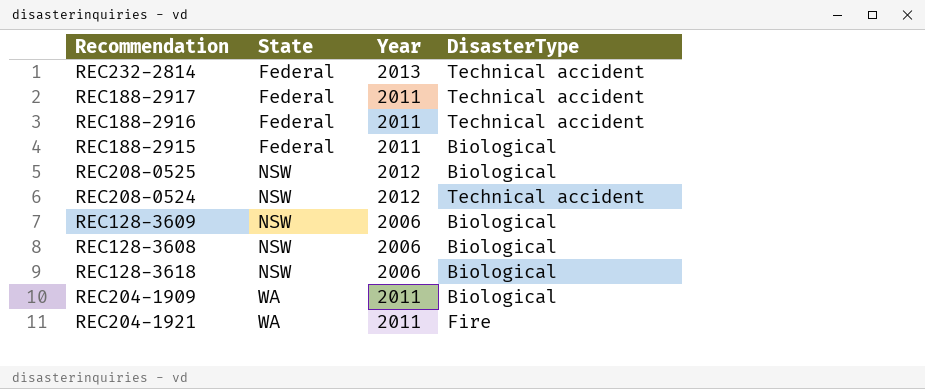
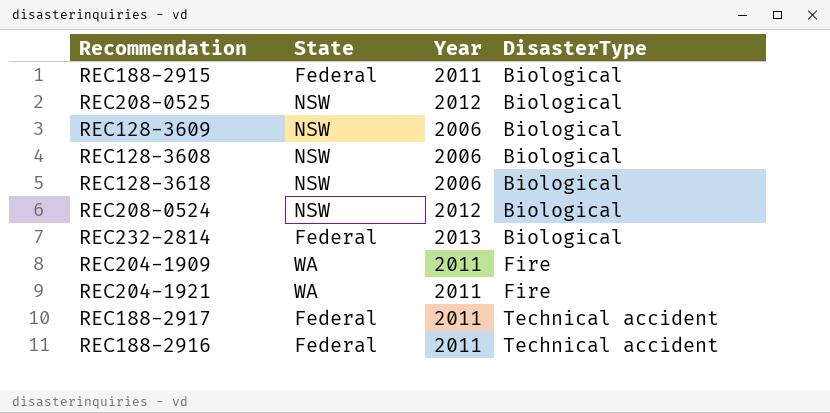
row order: State ascending -> DisasterType ascending
REC208-0524 | DisasterType: Technical accident -> Biological
REC232-2814 | DisasterType: Technical accident -> Biological
REC204-1909 | DisasterType: Biological -> Fire

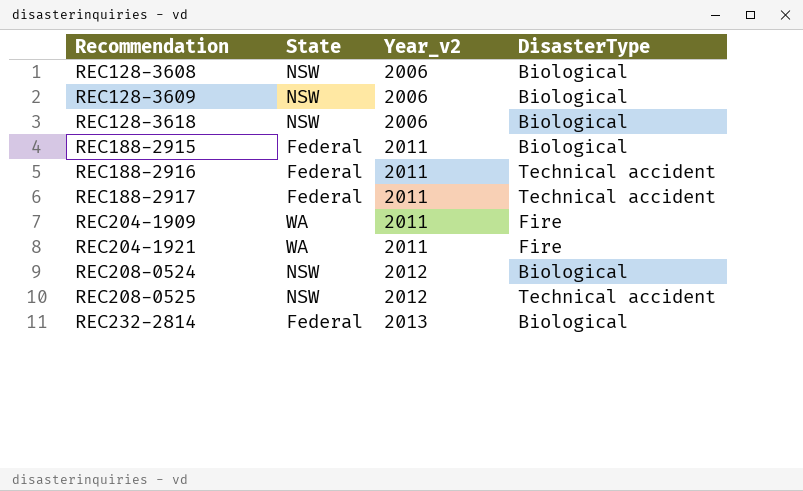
row order: DisasterType ascending -> Recommendation ascending
column name: Year -> Year_v2
REC208-0525 | DisasterType: Biological -> Technical accident

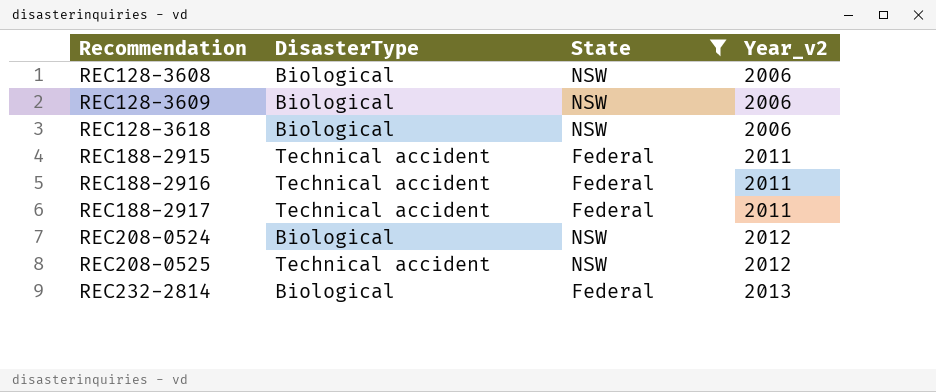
filter: none -> State != WA
column DisasterType | position: 4 -> 2
REC188-2915 | DisasterType: Biological -> Technical accident

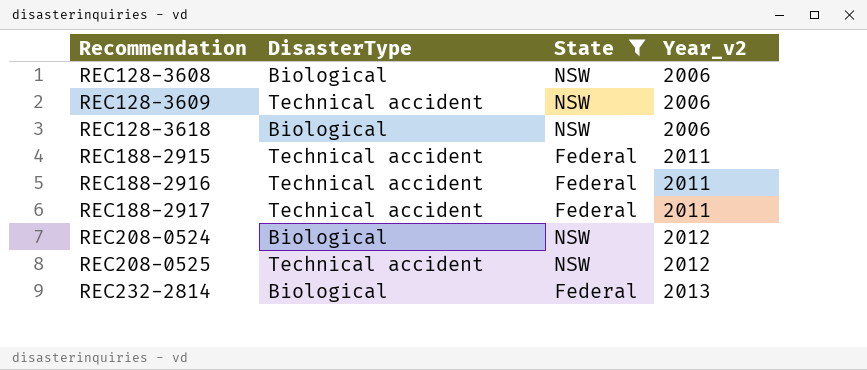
REC128-3609 | DisasterType: Biological -> Technical accident

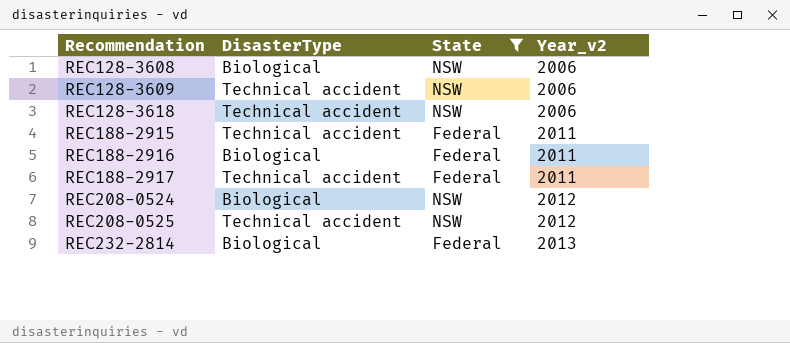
REC128-3618 | DisasterType: Biological -> Technical accident
REC188-2916 | DisasterType: Technical accident -> Biological

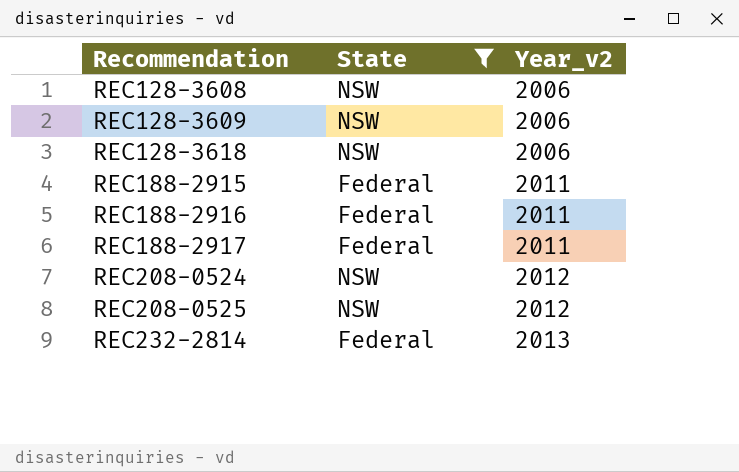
column DisasterType | position: 2 -> none

